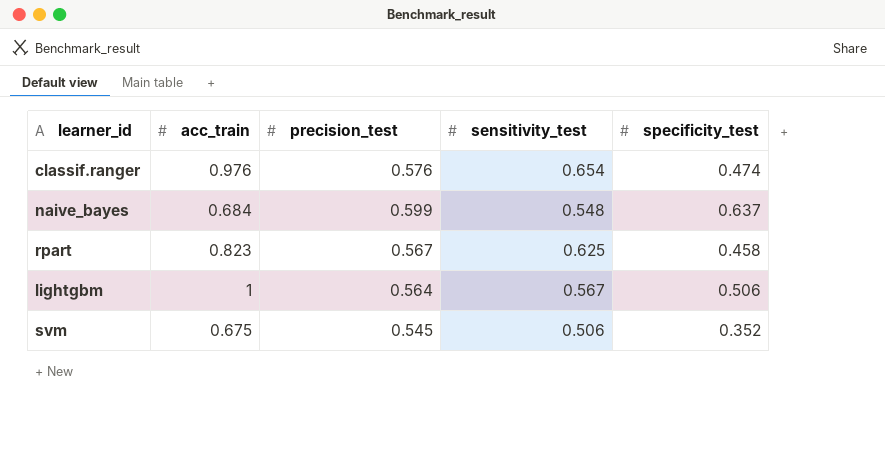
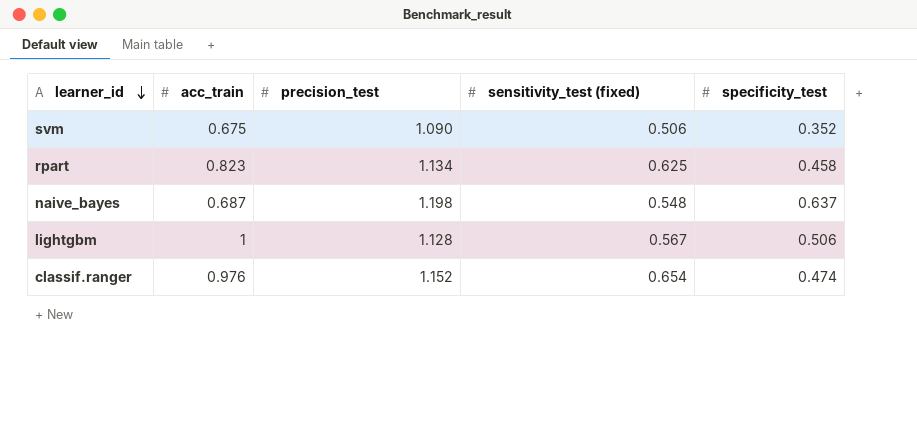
row order: none -> learner_id descending
column name: sensitivity_test -> sensitivity_test (fixed)
svm | precision_test: 0.545 -> 1.090
rpart | precision_test: 0.567 -> 1.134
naive_bayes | acc_train: 0.684 -> 0.687
naive_bayes | precision_test: 0.599 -> 1.198
lightgbm | precision_test: 0.564 -> 1.128
classif.ranger | precision_test: 0.576 -> 1.152

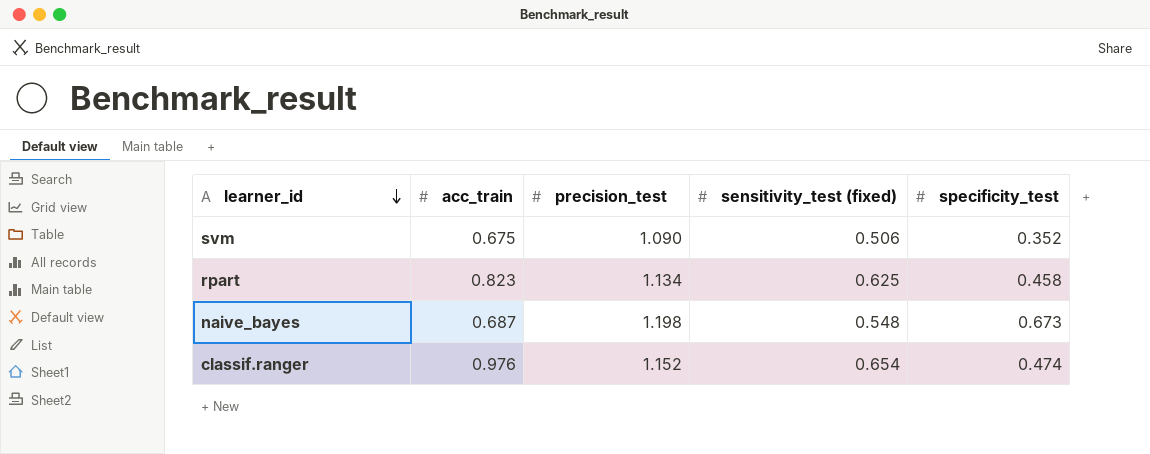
row lightgbm: 1 | 1.128 | 0.567 | 0.506 -> none
naive_bayes | specificity_test: 0.637 -> 0.673

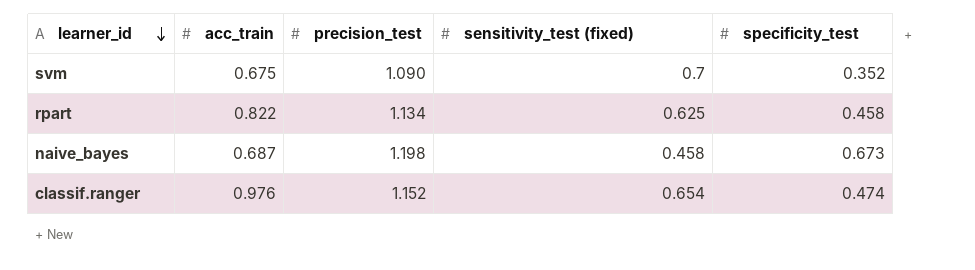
svm | sensitivity_test (fixed): 0.506 -> 0.7
rpart | acc_train: 0.823 -> 0.822
naive_bayes | sensitivity_test (fixed): 0.548 -> 0.458

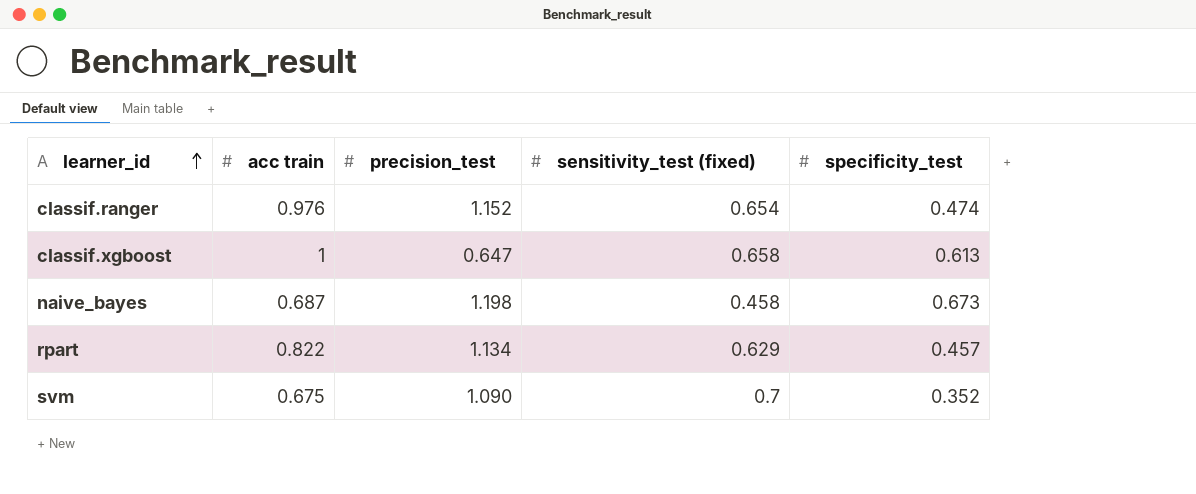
row order: learner_id descending -> learner_id ascending
column name: acc_train -> acc train
row classif.xgboost: none -> 1 | 0.647 | 0.658 | 0.613
rpart | sensitivity_test (fixed): 0.625 -> 0.629
rpart | specificity_test: 0.458 -> 0.457

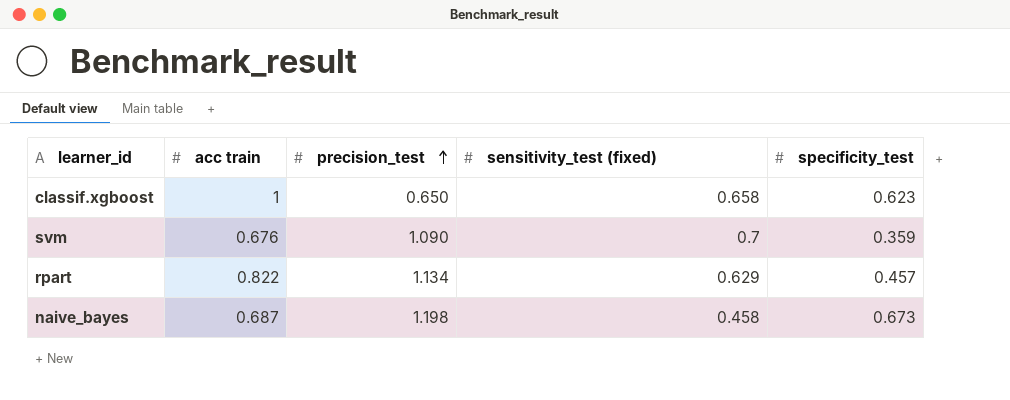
row order: learner_id ascending -> precision_test ascending
row classif.ranger: 0.976 | 1.152 | 0.654 | 0.474 -> none
classif.xgboost | precision_test: 0.647 -> 0.650
classif.xgboost | specificity_test: 0.613 -> 0.623
svm | acc train: 0.675 -> 0.676
svm | specificity_test: 0.352 -> 0.359

